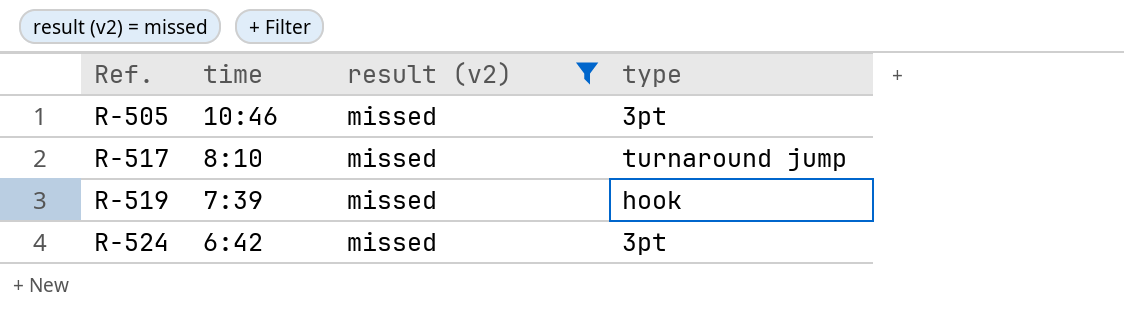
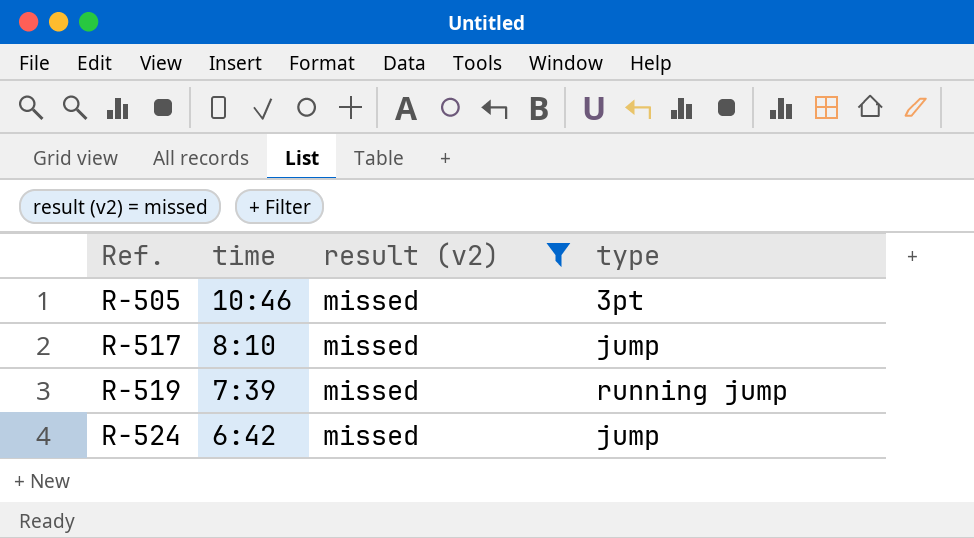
R-517 | type: turnaround jump -> jump
R-519 | type: hook -> running jump
R-524 | type: 3pt -> jump

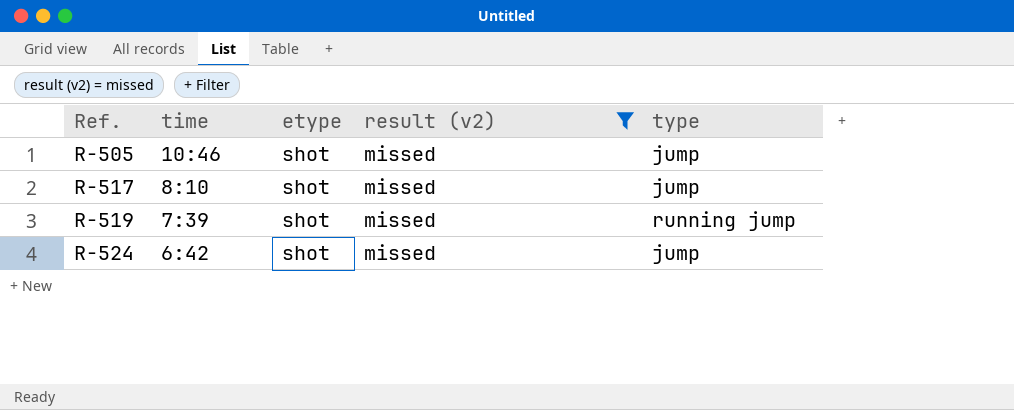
column etype | position: none -> 3
R-505 | type: 3pt -> jump

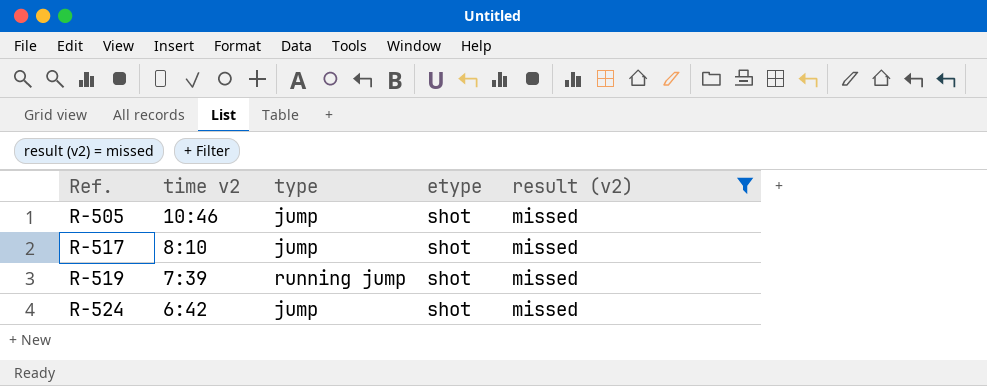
column name: time -> time v2
column type | position: 5 -> 3

